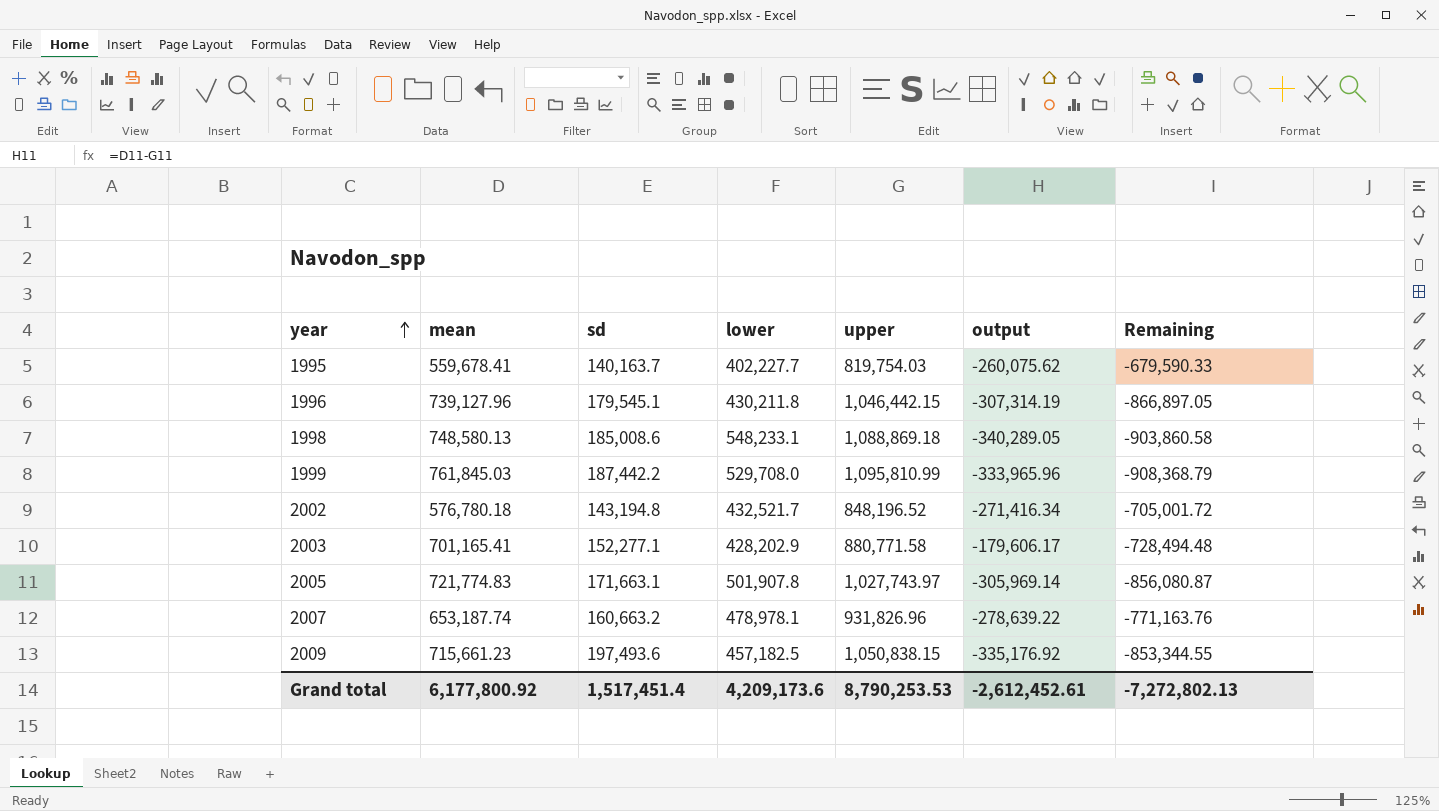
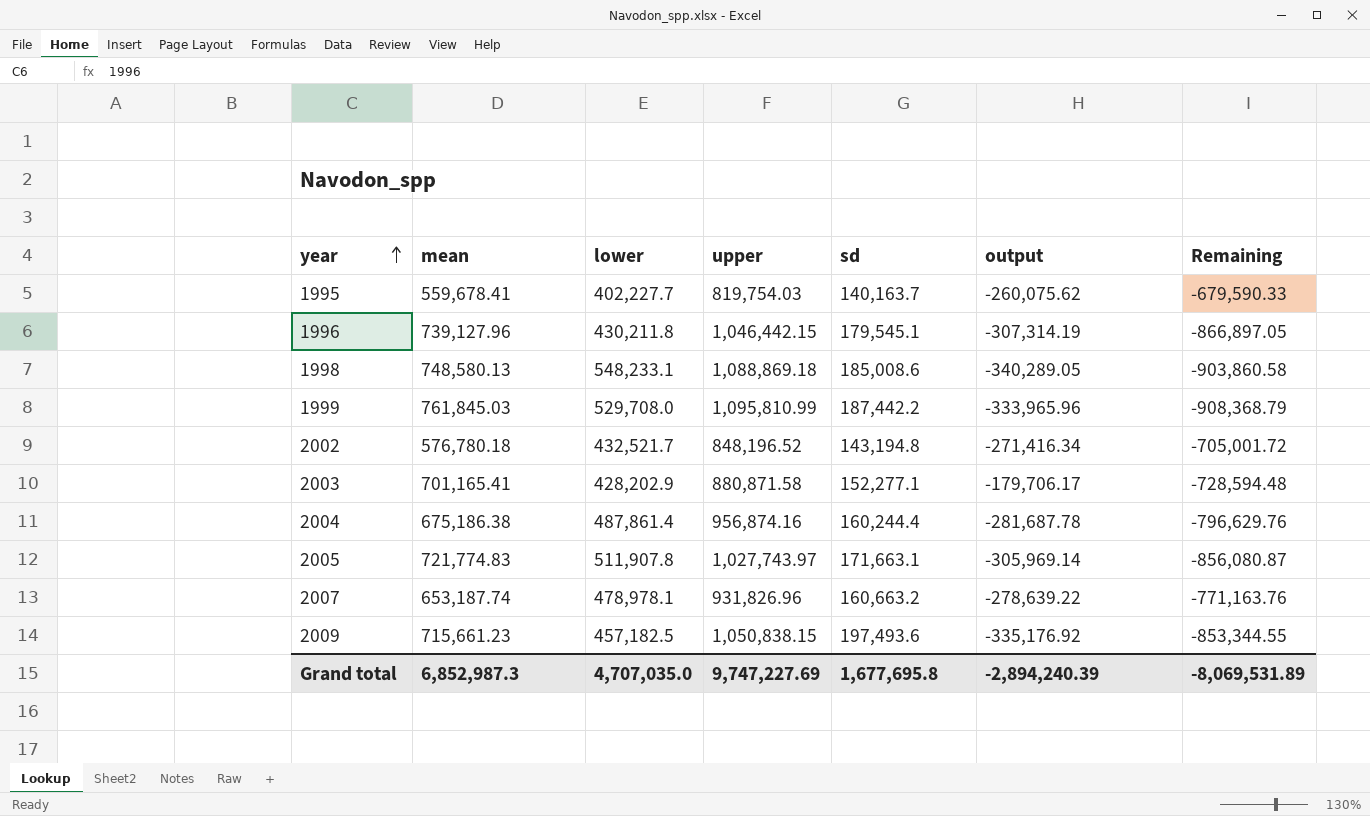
column sd | position: 3 -> 5
2003 | upper: 880,771.58 -> 880,871.58
2003 | output: -179,606.17 -> -179,706.17
2003 | Remaining: -728,494.48 -> -728,594.48
row 2004: none -> 675,186.38 | 487,861.4 | 956,874.16 | 160,244.4 | -281,687.78 | -796,629.76
2005 | lower: 501,907.8 -> 511,907.8
Grand total | mean: 6,177,800.92 -> 6,852,987.3
Grand total | lower: 4,209,173.6 -> 4,707,035.0
Grand total | upper: 8,790,253.53 -> 9,747,227.69
Grand total | sd: 1,517,451.4 -> 1,677,695.8
Grand total | output: -2,612,452.61 -> -2,894,240.39
Grand total | Remaining: -7,272,802.13 -> -8,069,531.89

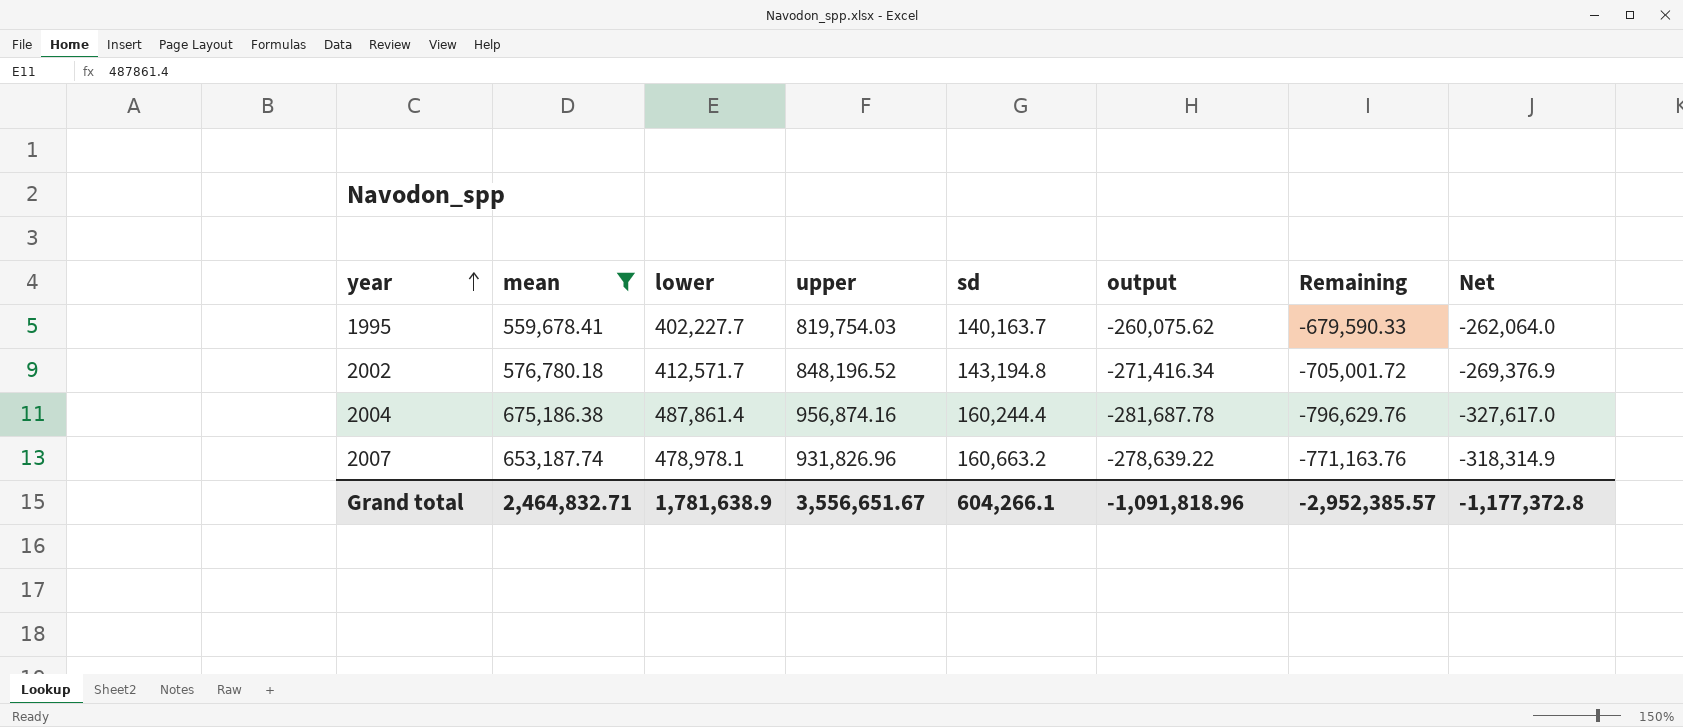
filter: none -> mean <= 675,186.38
column Net | formula: none -> [sd] - [lower]
2002 | lower: 432,521.7 -> 412,571.7
Grand total | mean: 6,852,987.3 -> 2,464,832.71
Grand total | lower: 4,707,035.0 -> 1,781,638.9
Grand total | upper: 9,747,227.69 -> 3,556,651.67
Grand total | sd: 1,677,695.8 -> 604,266.1
Grand total | output: -2,894,240.39 -> -1,091,818.96
Grand total | Remaining: -8,069,531.89 -> -2,952,385.57

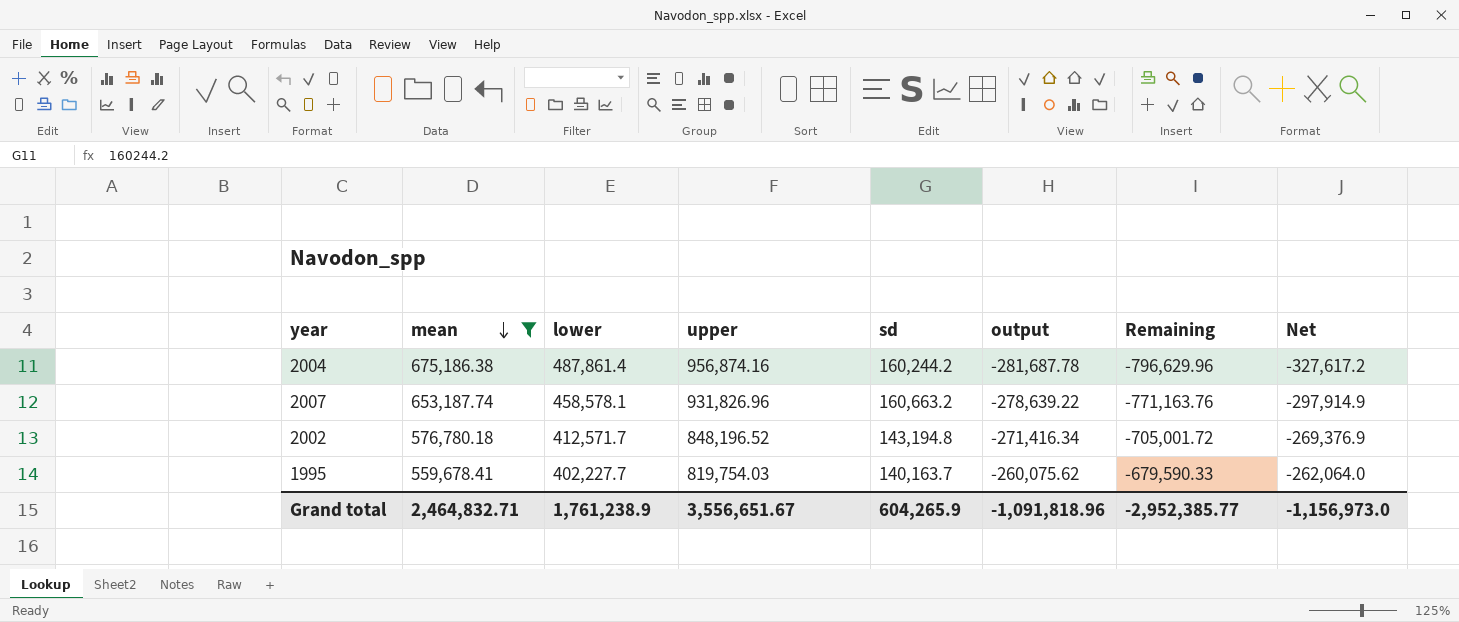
row order: year ascending -> mean descending
2004 | sd: 160,244.4 -> 160,244.2
2004 | Remaining: -796,629.76 -> -796,629.96
2004 | Net: -327,617.0 -> -327,617.2
2007 | lower: 478,978.1 -> 458,578.1
2007 | Net: -318,314.9 -> -297,914.9
Grand total | lower: 1,781,638.9 -> 1,761,238.9
Grand total | sd: 604,266.1 -> 604,265.9
Grand total | Remaining: -2,952,385.57 -> -2,952,385.77
Grand total | Net: -1,177,372.8 -> -1,156,973.0

